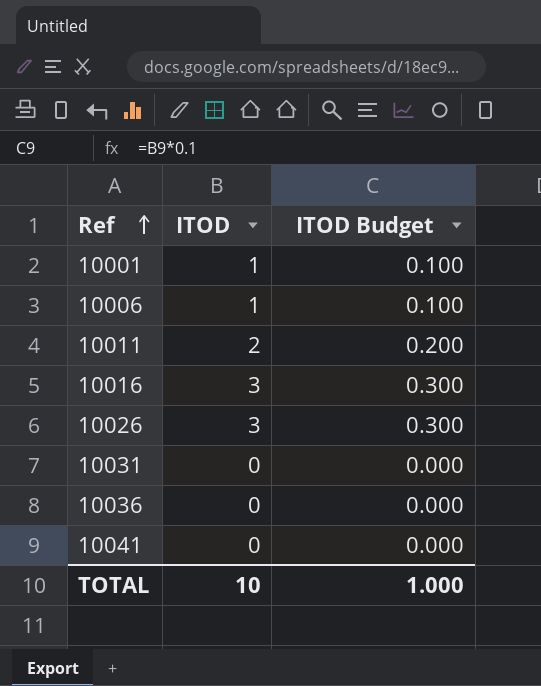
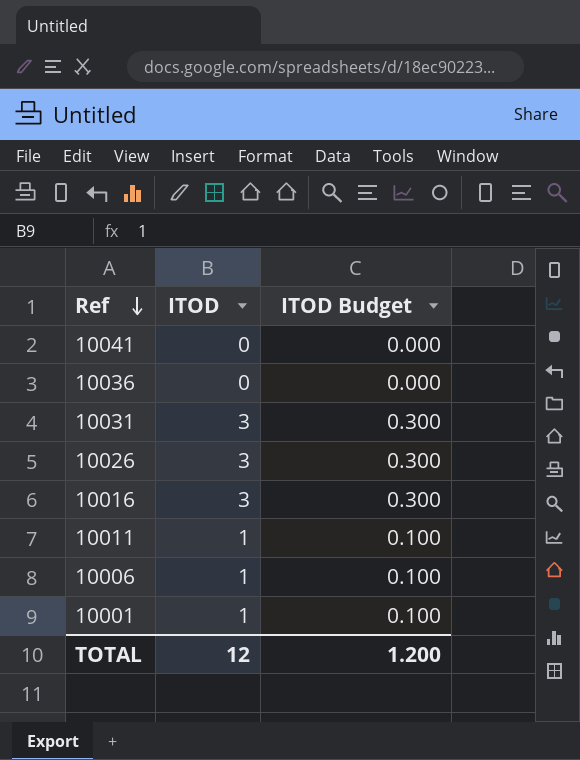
row order: Ref ascending -> Ref descending
10031 | ITOD: 0 -> 3
10031 | ITOD Budget: 0.000 -> 0.300
10011 | ITOD: 2 -> 1
10011 | ITOD Budget: 0.200 -> 0.100
TOTAL | ITOD: 10 -> 12
TOTAL | ITOD Budget: 1.000 -> 1.200

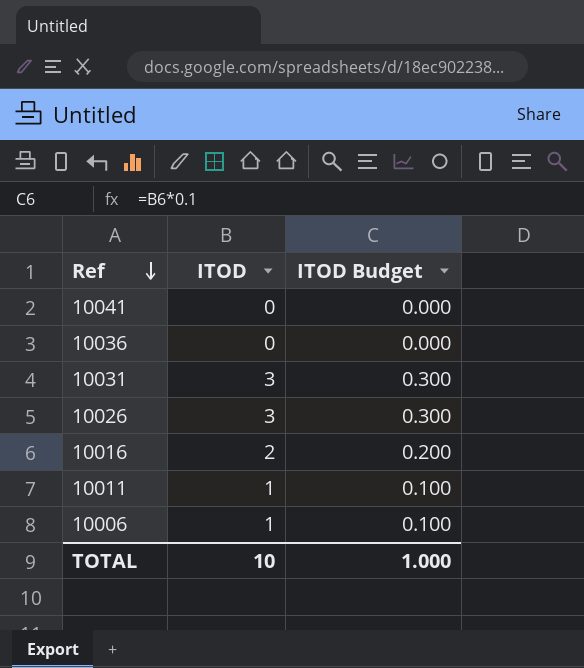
row 10001: 1 | 0.100 -> none
10016 | ITOD: 3 -> 2
10016 | ITOD Budget: 0.300 -> 0.200
TOTAL | ITOD: 12 -> 10
TOTAL | ITOD Budget: 1.200 -> 1.000

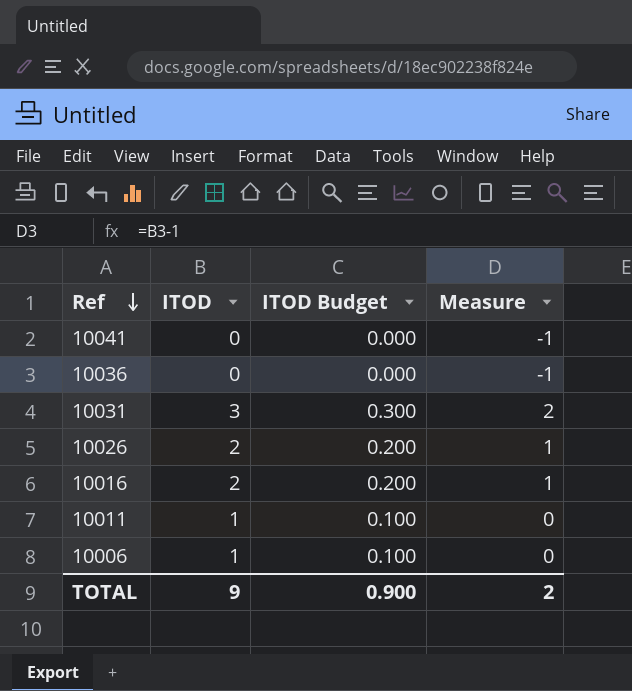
column Measure | formula: none -> [ITOD] - 1
10026 | ITOD: 3 -> 2
10026 | ITOD Budget: 0.300 -> 0.200
TOTAL | ITOD: 10 -> 9
TOTAL | ITOD Budget: 1.000 -> 0.900

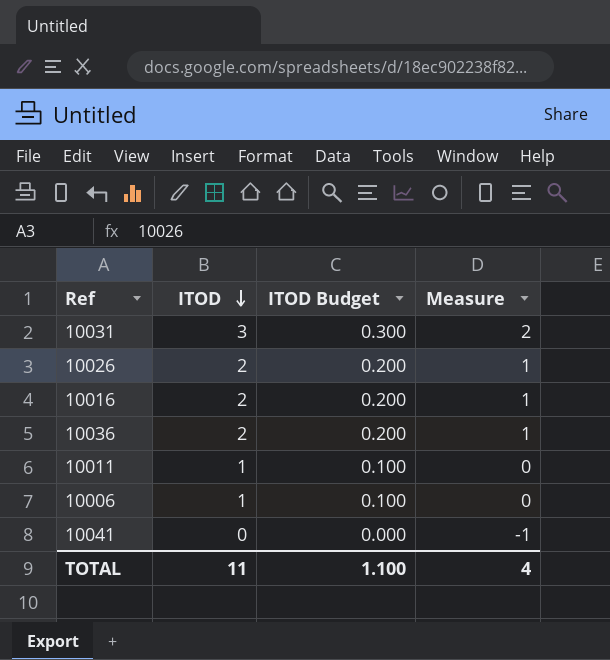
row order: Ref descending -> ITOD descending
10036 | ITOD: 0 -> 2
10036 | ITOD Budget: 0.000 -> 0.200
10036 | Measure: -1 -> 1
TOTAL | ITOD: 9 -> 11
TOTAL | ITOD Budget: 0.900 -> 1.100
TOTAL | Measure: 2 -> 4

